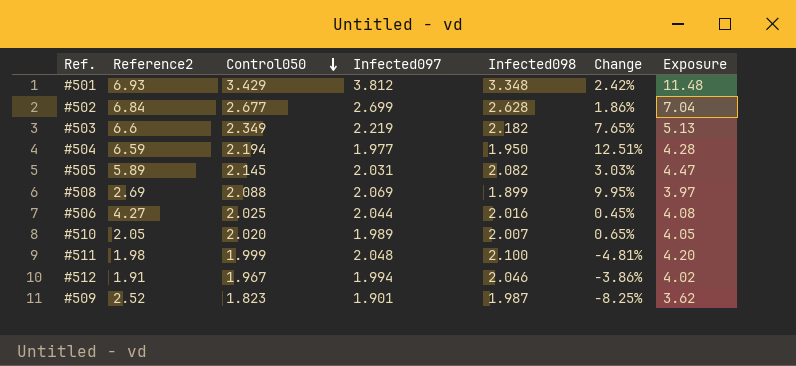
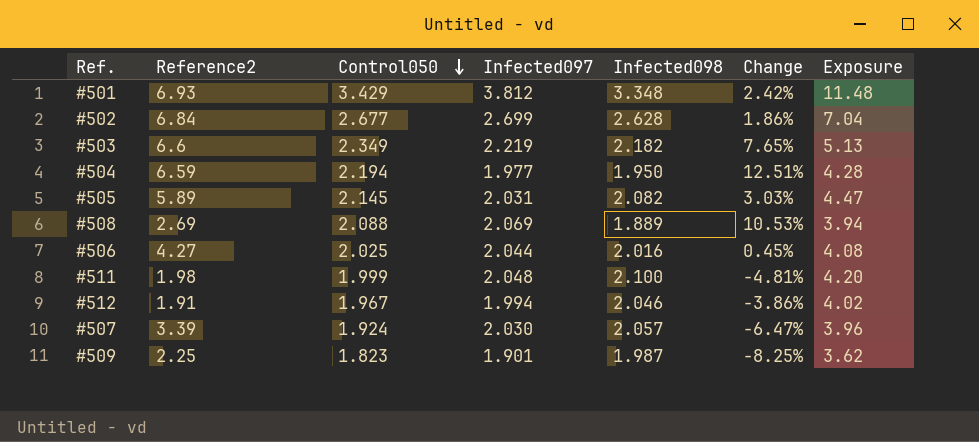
row #510: 2.05 | 2.020 | 1.989 | 2.007 | 0.65% | 4.05 -> none
#508 | Infected098: 1.899 -> 1.889
#508 | Change: 9.95% -> 10.53%
#508 | Exposure: 3.97 -> 3.94
row #507: none -> 3.39 | 1.924 | 2.030 | 2.057 | -6.47% | 3.96
#509 | Reference2: 2.52 -> 2.25

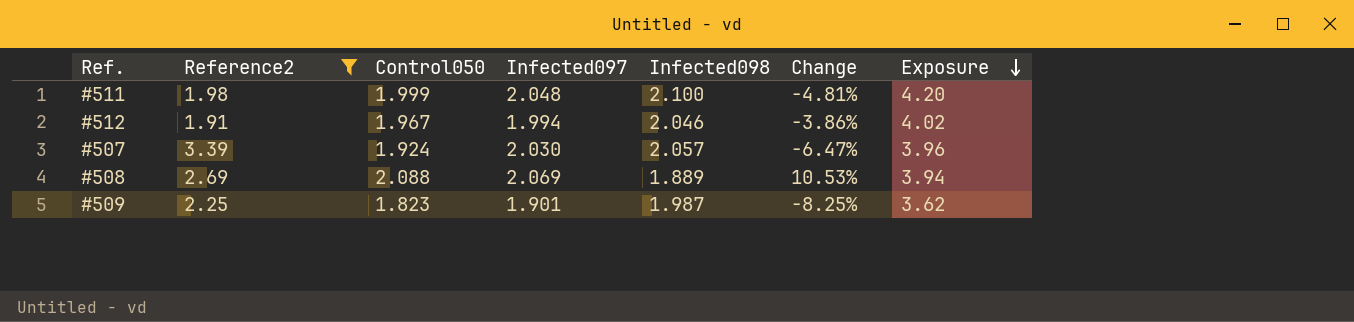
filter: none -> Reference2 <= 3.39
row order: Control050 descending -> Exposure descending

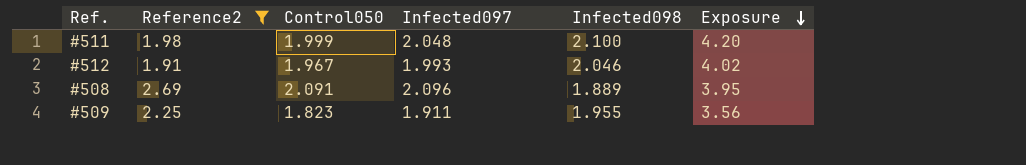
column Change | formula: ([Control050] - [Infected098]) / [Infected098] -> none
row #507: 3.39 | 1.924 | 2.030 | 2.057 | -6.47% | 3.96 -> none
#512 | Infected097: 1.994 -> 1.993
#508 | Control050: 2.088 -> 2.091
#508 | Infected097: 2.069 -> 2.096
#508 | Exposure: 3.94 -> 3.95
#509 | Infected097: 1.901 -> 1.911
#509 | Infected098: 1.987 -> 1.955
#509 | Exposure: 3.62 -> 3.56

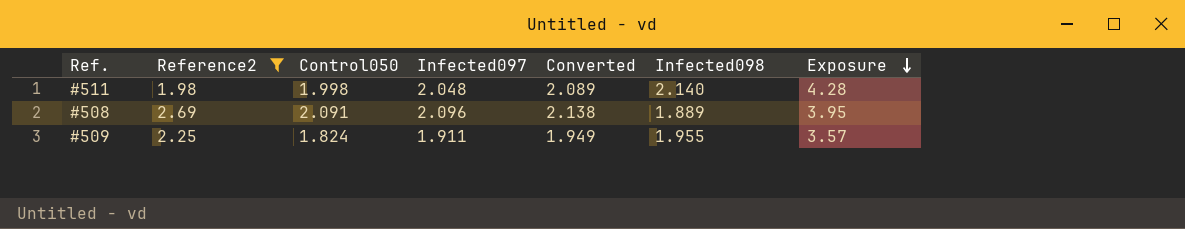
column Converted | formula: none -> [Infected097] * 1.02
row #512: 1.91 | 1.967 | 1.993 | 2.046 | 4.02 -> none
#511 | Control050: 1.999 -> 1.998
#511 | Infected098: 2.100 -> 2.140
#511 | Exposure: 4.20 -> 4.28
#509 | Control050: 1.823 -> 1.824
#509 | Exposure: 3.56 -> 3.57

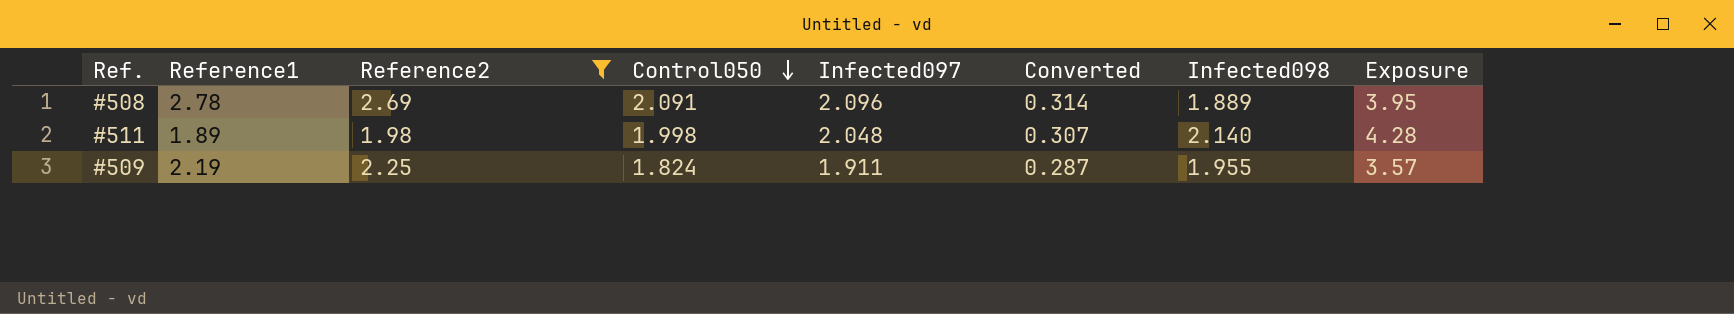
row order: Exposure descending -> Control050 descending
column Reference1 | position: none -> 2
column Converted | formula: [Infected097] * 1.02 -> [Infected097] * 0.15

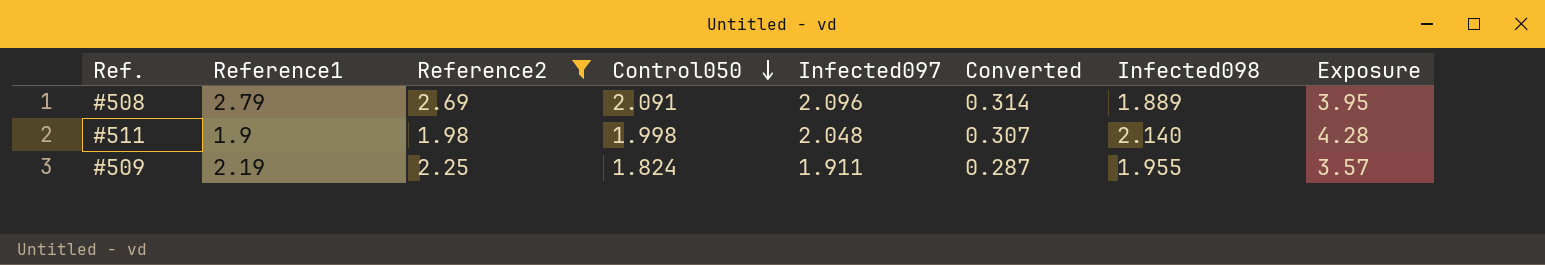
#508 | Reference1: 2.78 -> 2.79
#511 | Reference1: 1.89 -> 1.9

